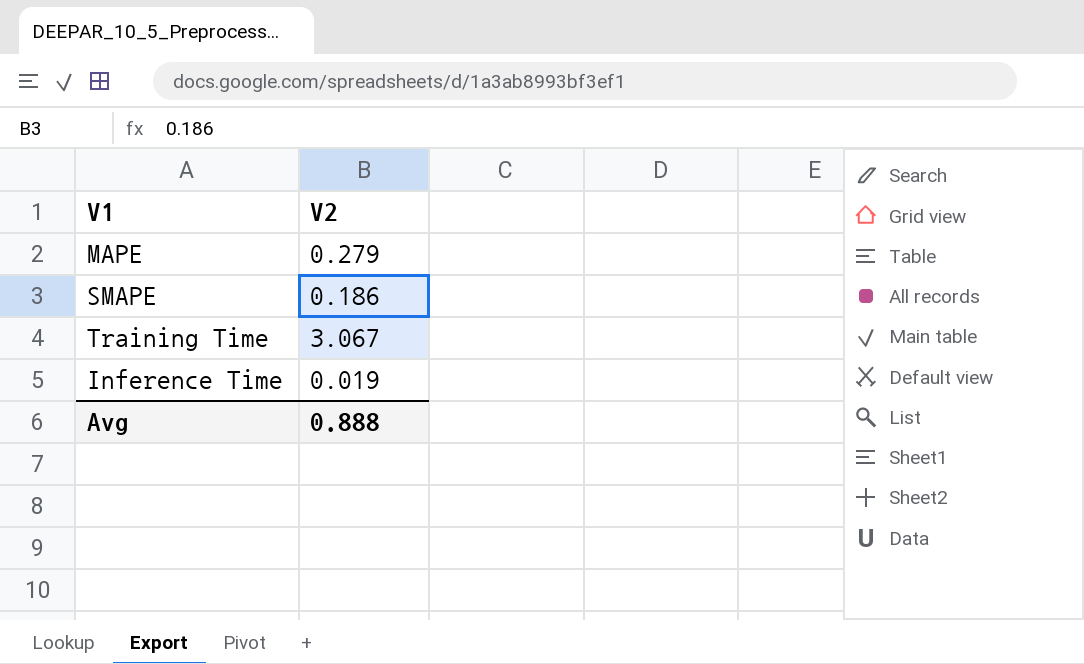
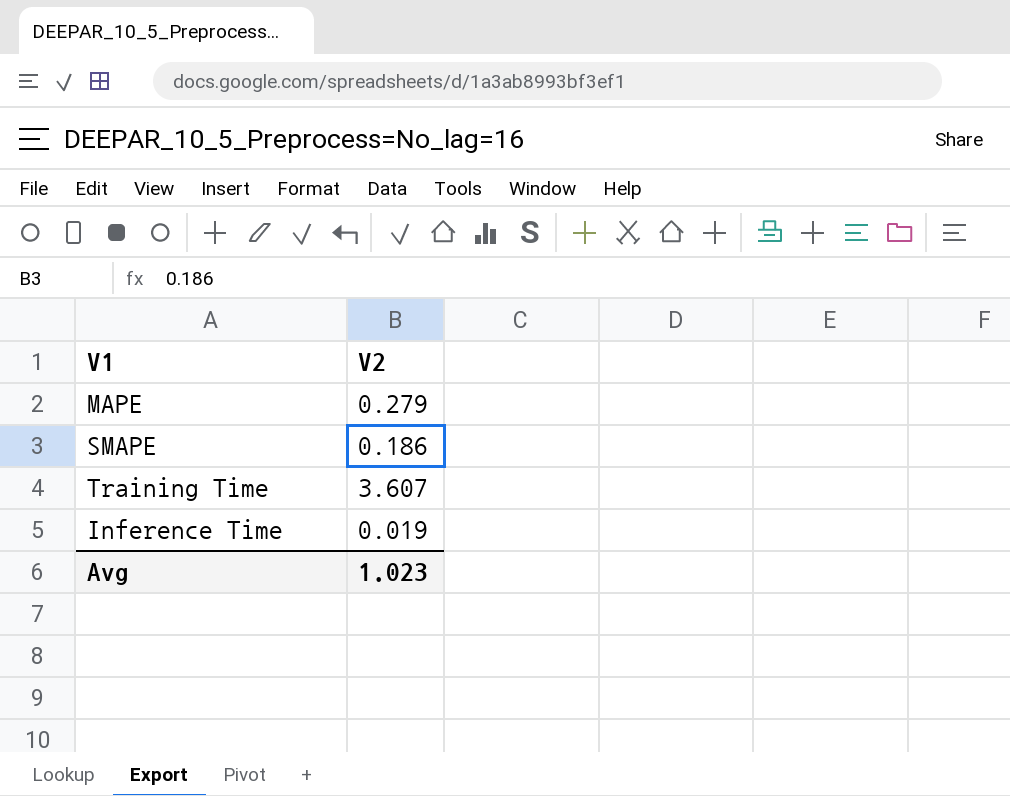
Training Time | V2: 3.067 -> 3.607
Avg | V2: 0.888 -> 1.023

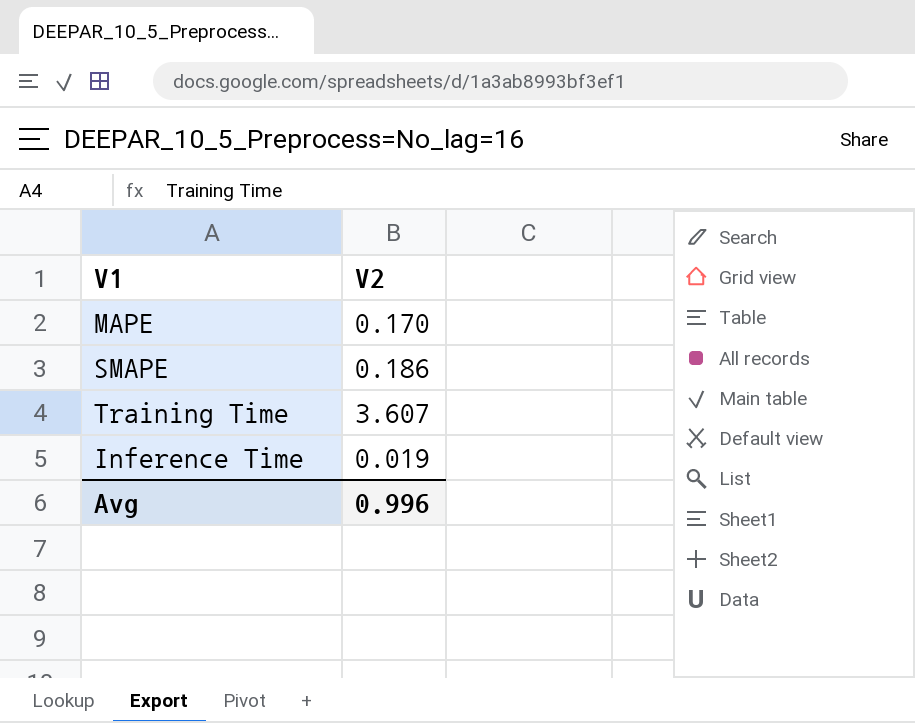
MAPE | V2: 0.279 -> 0.170
Avg | V2: 1.023 -> 0.996

